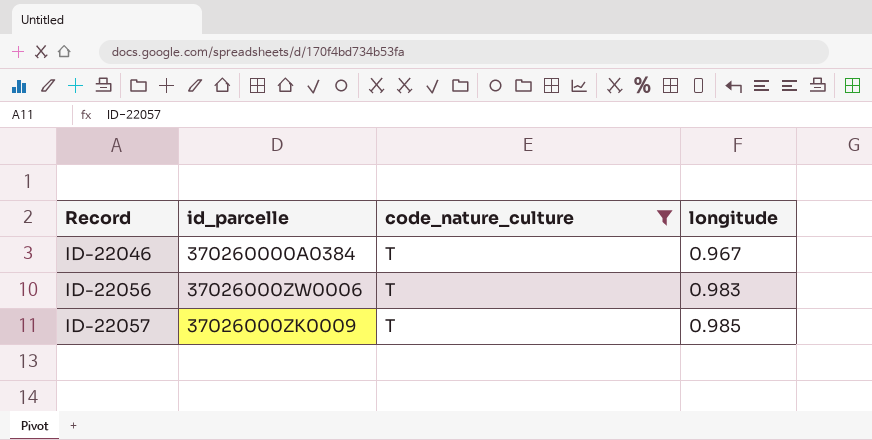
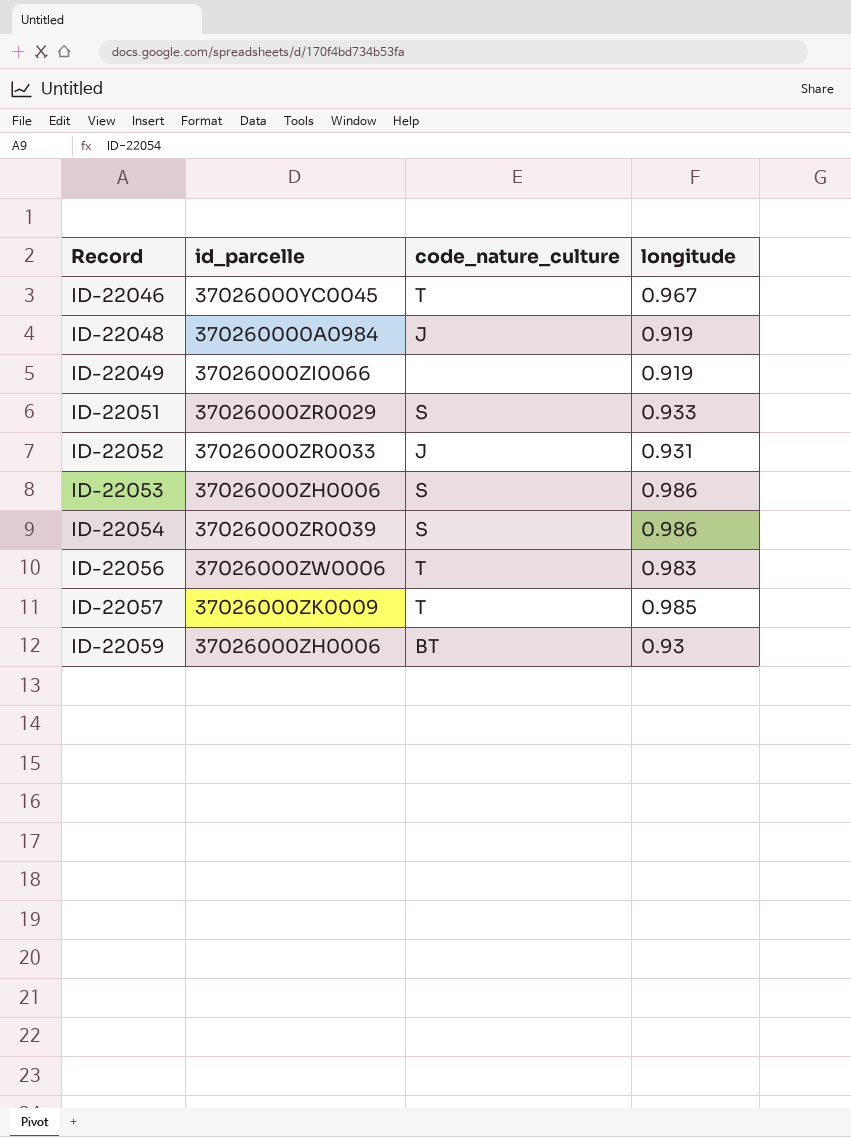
filter: code_nature_culture = T -> none
ID-22046 | id_parcelle: 370260000A0384 -> 37026000YC0045

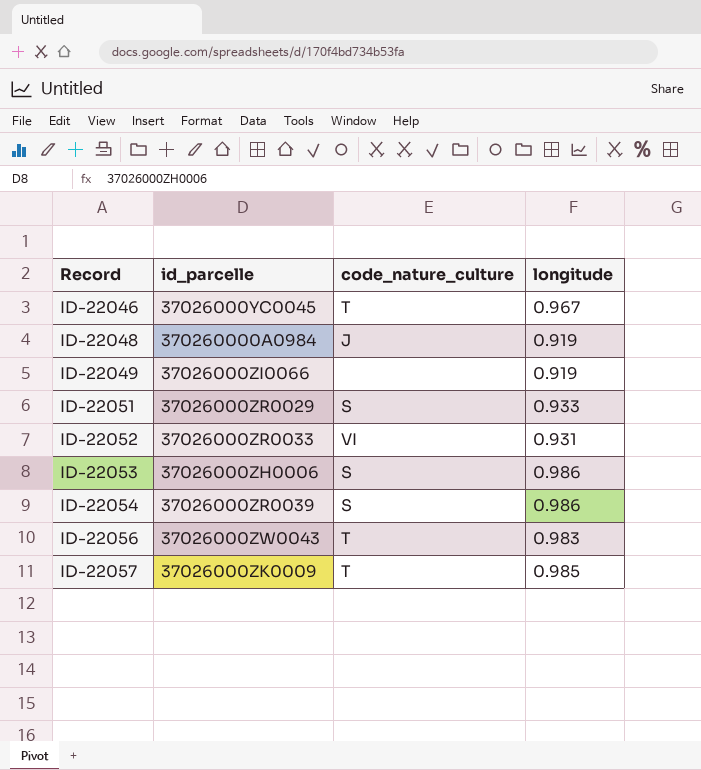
row ID-22059: 37026000ZH0006 | BT | 0.93 -> none
ID-22052 | code_nature_culture: J -> VI
ID-22056 | id_parcelle: 37026000ZW0006 -> 37026000ZW0043

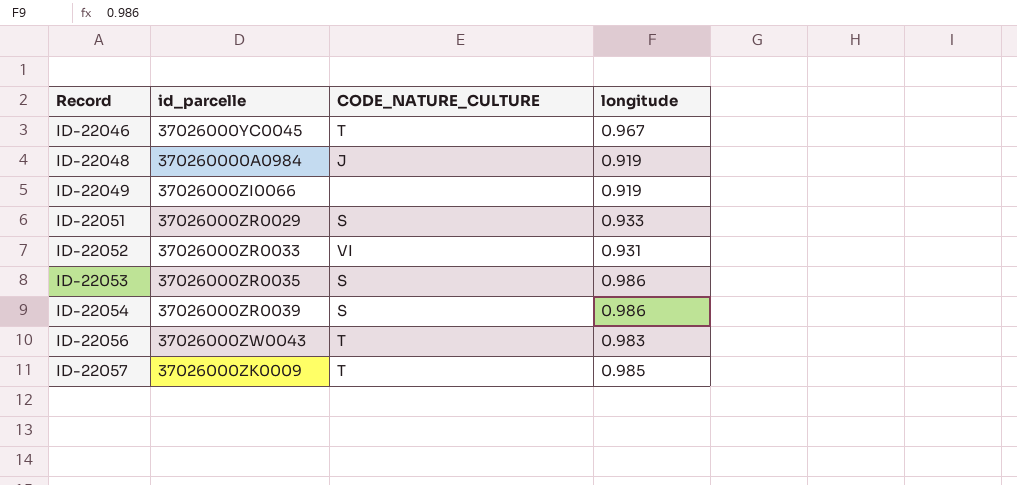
column name: code_nature_culture -> CODE_NATURE_CULTURE
ID-22053 | id_parcelle: 37026000ZH0006 -> 37026000ZR0035

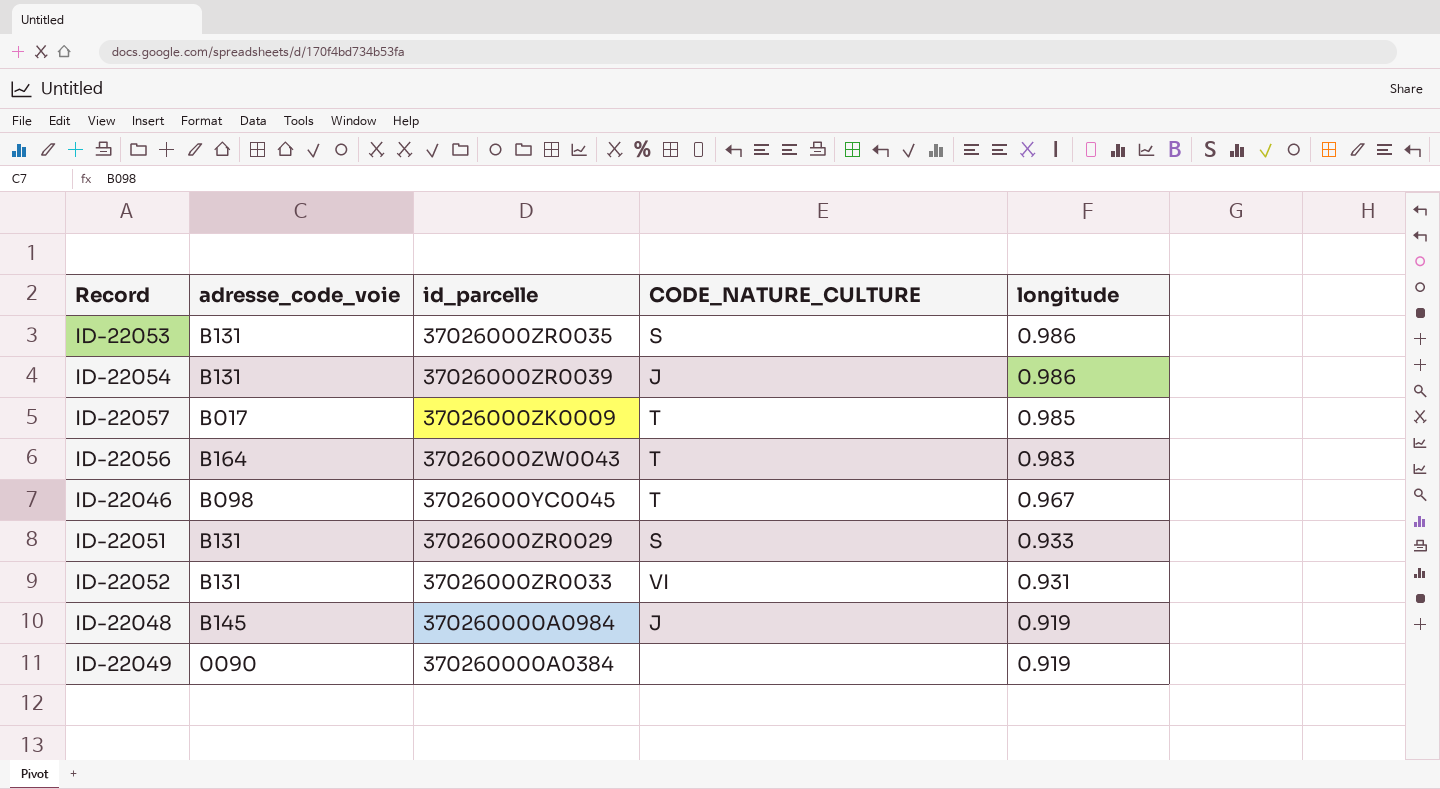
row order: Record ascending -> longitude descending
column adresse_code_voie | position: none -> 2
ID-22054 | CODE_NATURE_CULTURE: S -> J
ID-22049 | id_parcelle: 37026000ZI0066 -> 370260000A0384

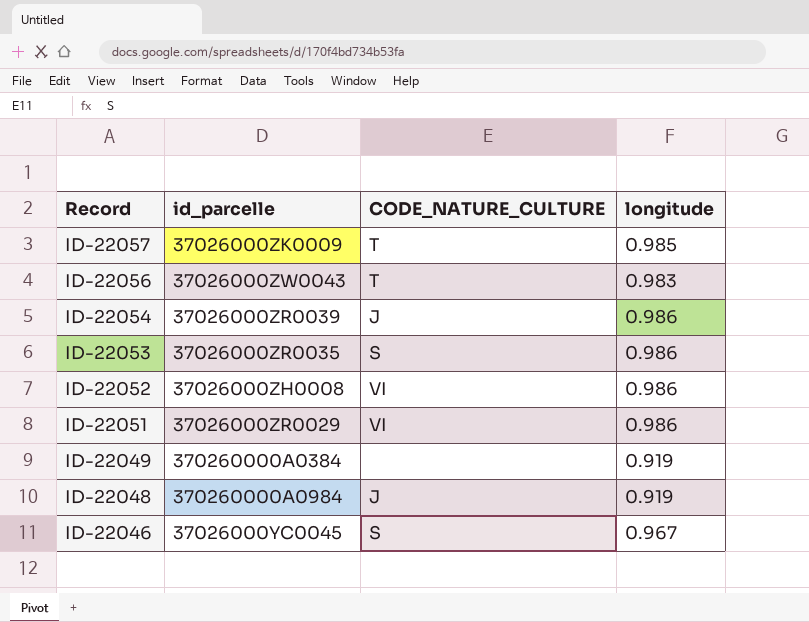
row order: longitude descending -> Record descending
column adresse_code_voie | position: 2 -> none
ID-22052 | id_parcelle: 37026000ZR0033 -> 37026000ZH0008
ID-22052 | longitude: 0.931 -> 0.986
ID-22051 | CODE_NATURE_CULTURE: S -> VI
ID-22051 | longitude: 0.933 -> 0.986
ID-22046 | CODE_NATURE_CULTURE: T -> S

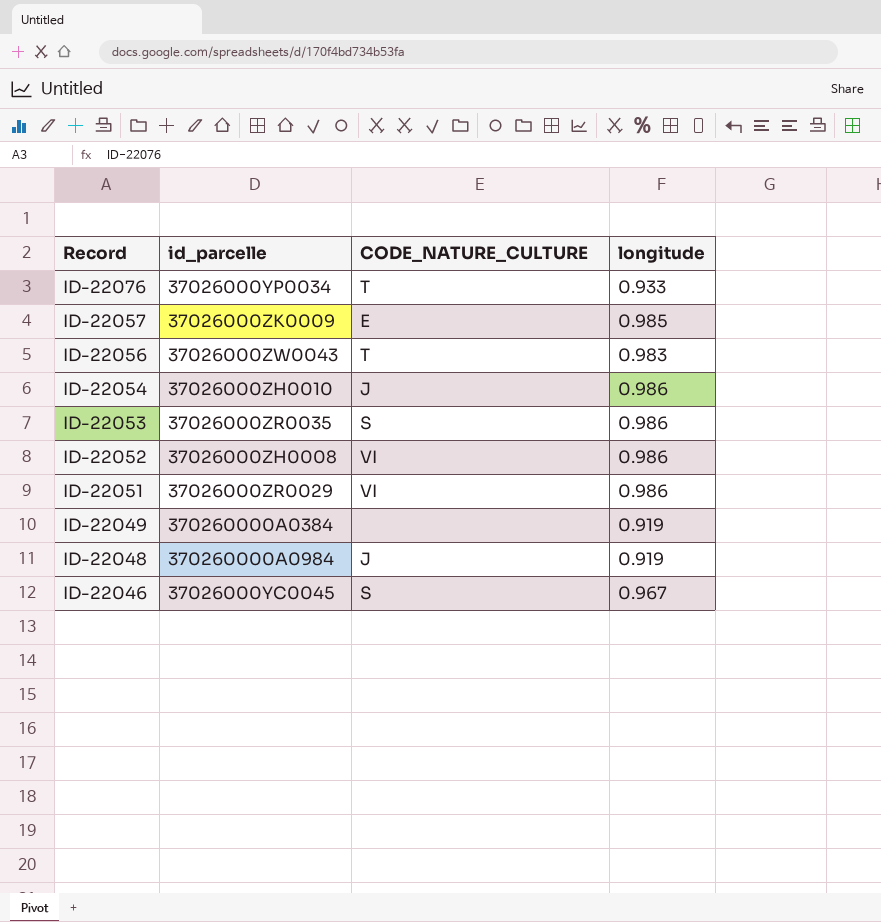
row ID-22076: none -> 37026000YP0034 | T | 0.933
ID-22057 | CODE_NATURE_CULTURE: T -> E
ID-22054 | id_parcelle: 37026000ZR0039 -> 37026000ZH0010

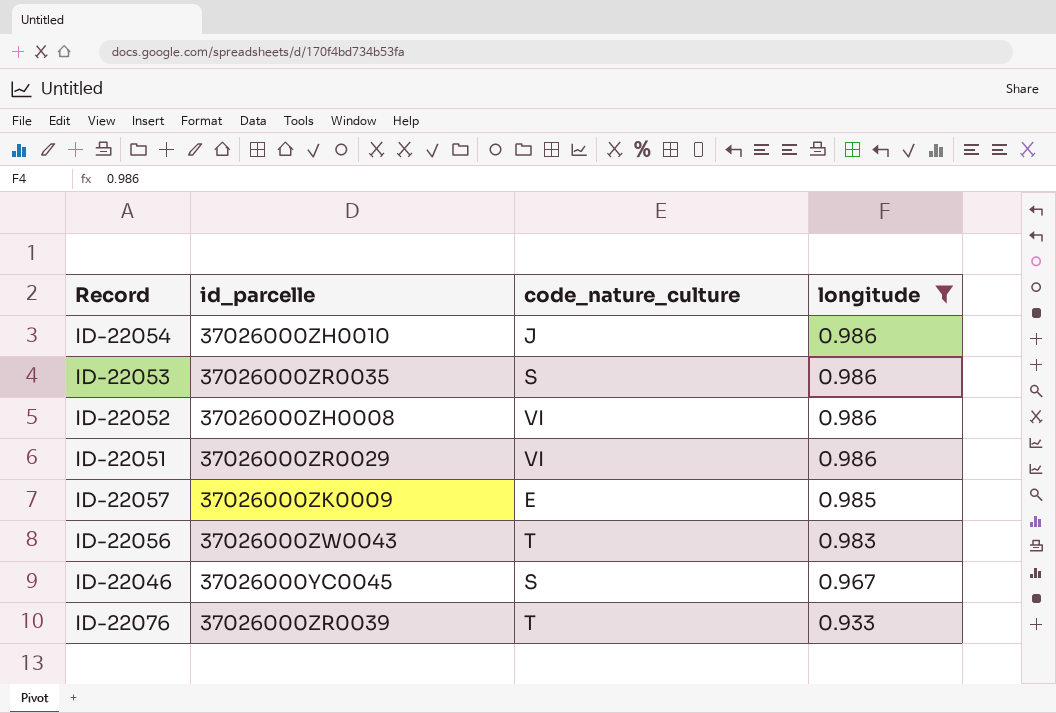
filter: none -> longitude != 0.919
row order: Record descending -> longitude descending
column name: CODE_NATURE_CULTURE -> code_nature_culture
ID-22076 | id_parcelle: 37026000YP0034 -> 37026000ZR0039

